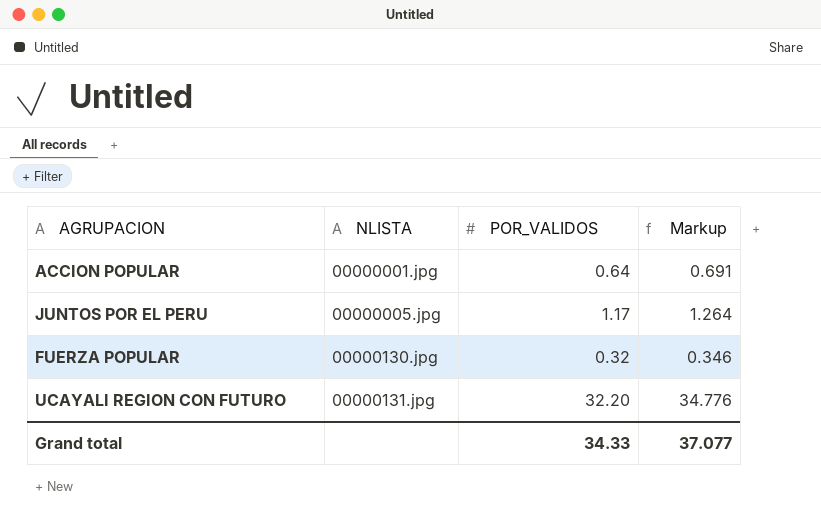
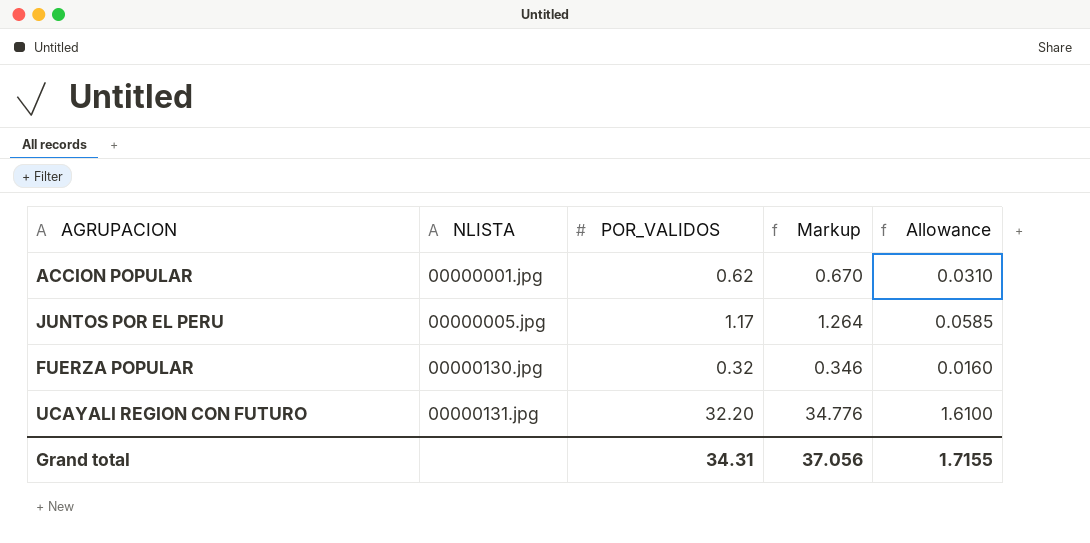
column Allowance | formula: none -> [POR_VALIDOS] * 0.05
ACCION POPULAR | POR_VALIDOS: 0.64 -> 0.62
ACCION POPULAR | Markup: 0.691 -> 0.670
Grand total | POR_VALIDOS: 34.33 -> 34.31
Grand total | Markup: 37.077 -> 37.056

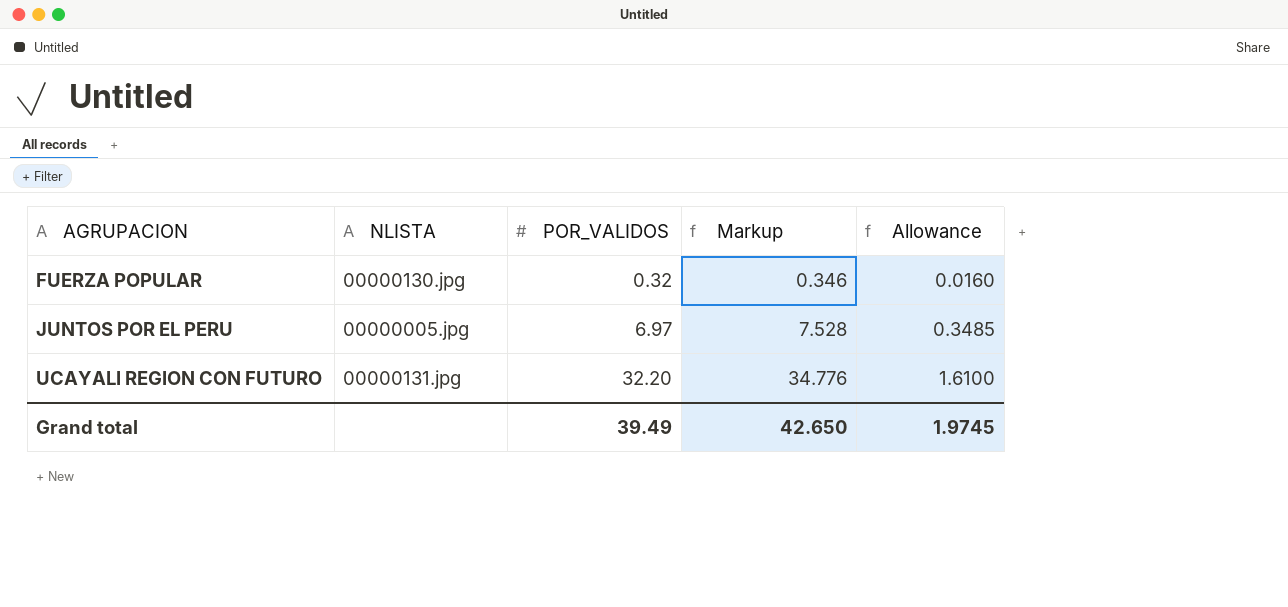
row order: NLISTA ascending -> AGRUPACION ascending
row ACCION POPULAR: 00000001.jpg | 0.62 | 0.670 | 0.0310 -> none
JUNTOS POR EL PERU | POR_VALIDOS: 1.17 -> 6.97
JUNTOS POR EL PERU | Markup: 1.264 -> 7.528
JUNTOS POR EL PERU | Allowance: 0.0585 -> 0.3485
Grand total | POR_VALIDOS: 34.31 -> 39.49
Grand total | Markup: 37.056 -> 42.650
Grand total | Allowance: 1.7155 -> 1.9745

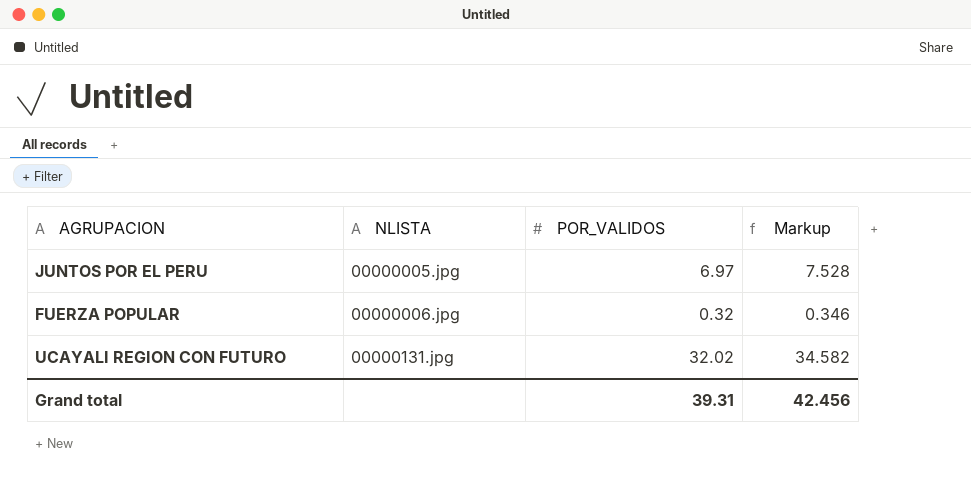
row order: AGRUPACION ascending -> NLISTA ascending
column Allowance | formula: [POR_VALIDOS] * 0.05 -> none
FUERZA POPULAR | NLISTA: 00000130.jpg -> 00000006.jpg
UCAYALI REGION CON FUTURO | POR_VALIDOS: 32.20 -> 32.02
UCAYALI REGION CON FUTURO | Markup: 34.776 -> 34.582
Grand total | POR_VALIDOS: 39.49 -> 39.31
Grand total | Markup: 42.650 -> 42.456

